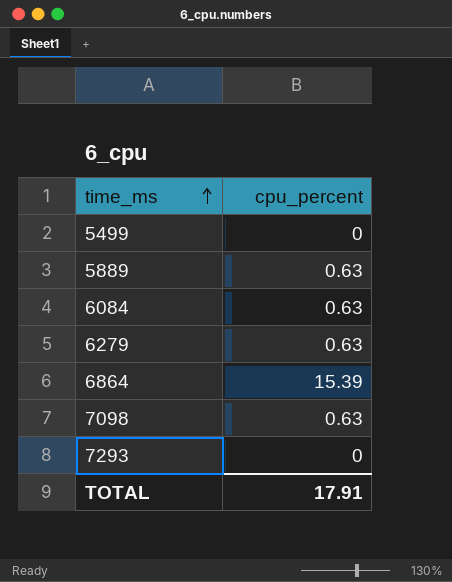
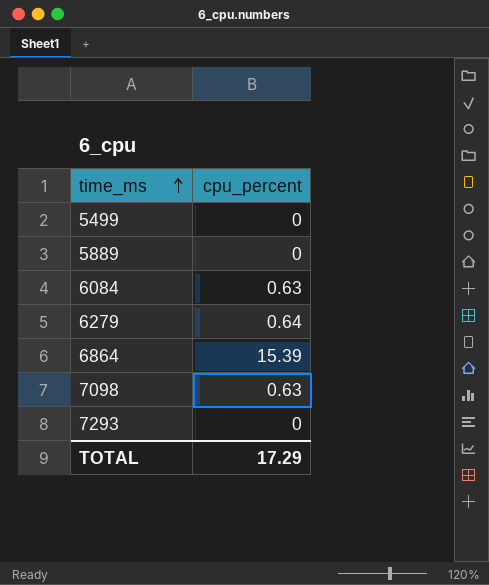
5889 | cpu_percent: 0.63 -> 0
6279 | cpu_percent: 0.63 -> 0.64
TOTAL | cpu_percent: 17.91 -> 17.29

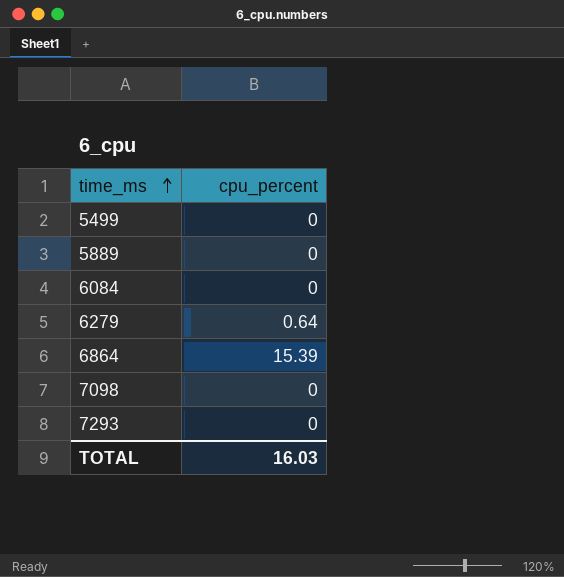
6084 | cpu_percent: 0.63 -> 0
7098 | cpu_percent: 0.63 -> 0
TOTAL | cpu_percent: 17.29 -> 16.03

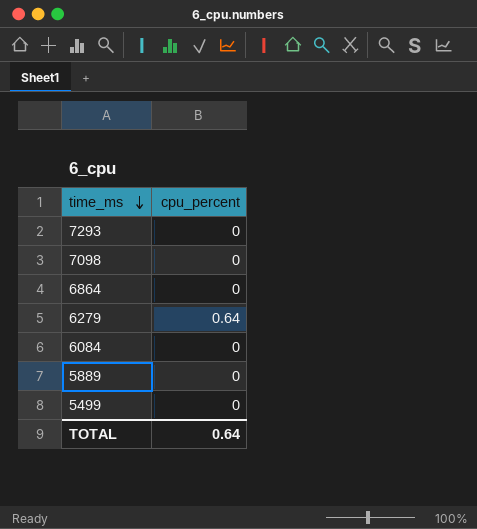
row order: time_ms ascending -> time_ms descending
6864 | cpu_percent: 15.39 -> 0
TOTAL | cpu_percent: 16.03 -> 0.64

